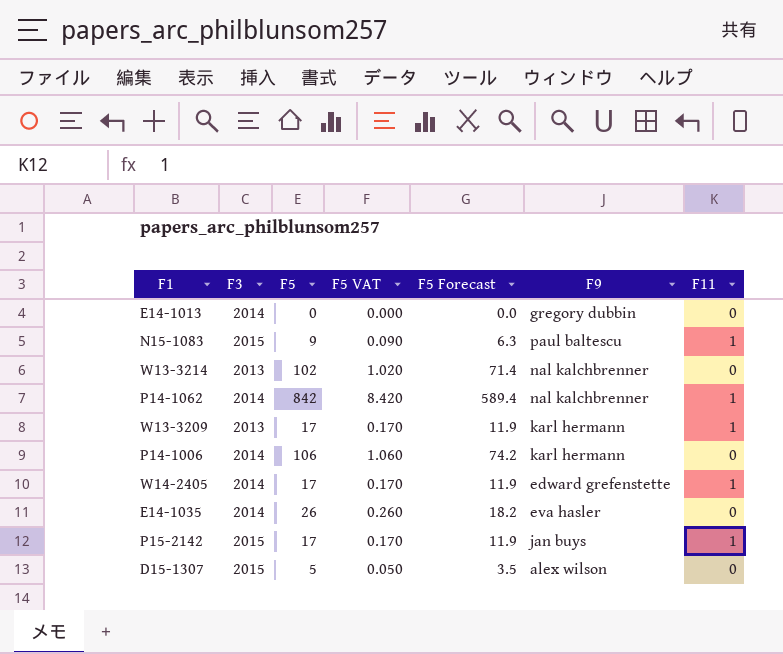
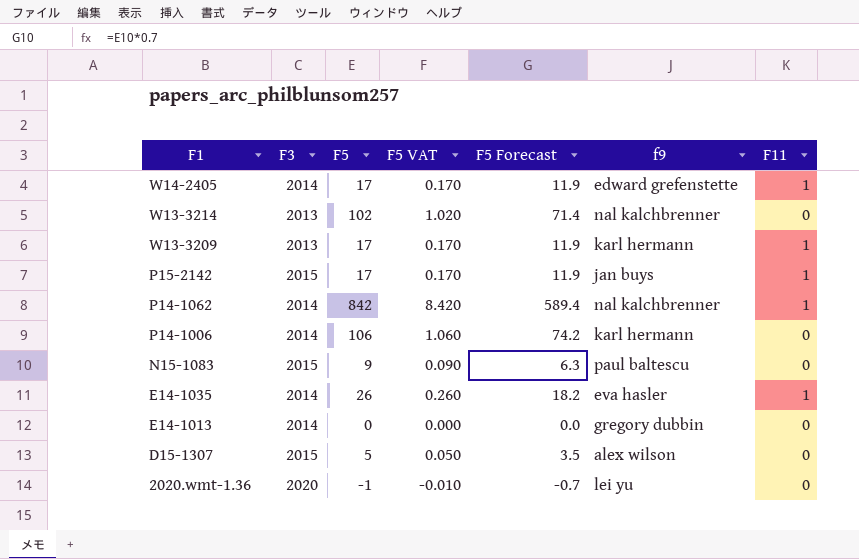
row order: none -> F1 descending
column name: F9 -> f9
N15-1083 | F11: 1 -> 0
E14-1035 | F11: 0 -> 1
row 2020.wmt-1.36: none -> 2020 | -1 | -0.010 | -0.7 | lei yu | 0

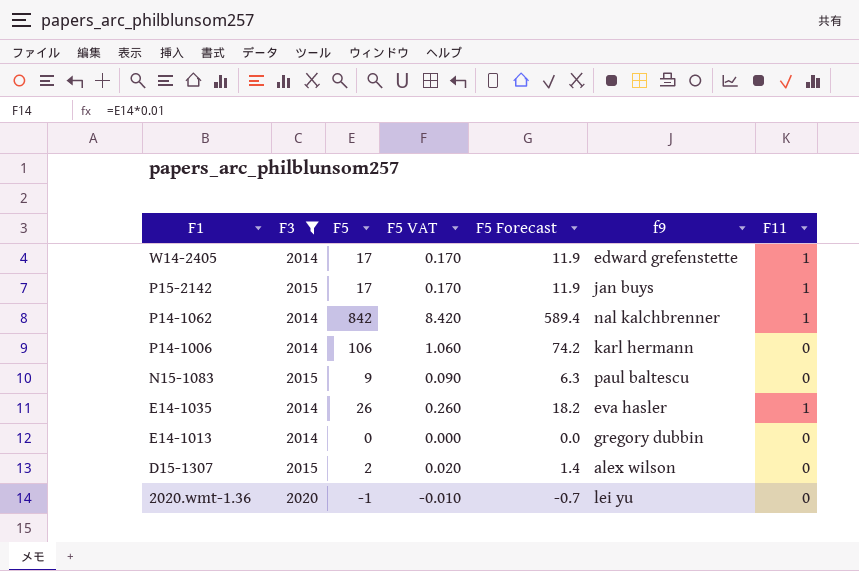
filter: none -> F3 != 2013
D15-1307 | F5: 5 -> 2
D15-1307 | F5 VAT: 0.050 -> 0.020
D15-1307 | F5 Forecast: 3.5 -> 1.4

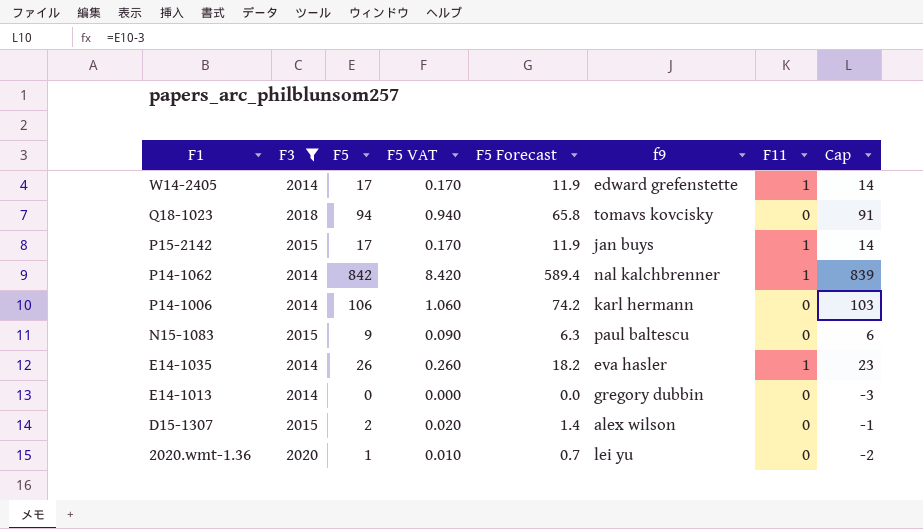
column Cap | formula: none -> [F5] - 3
row Q18-1023: none -> 2018 | 94 | 0.940 | 65.8 | tomavs kovcisky | 0 | 91
2020.wmt-1.36 | F5: -1 -> 1
2020.wmt-1.36 | F5 VAT: -0.010 -> 0.010
2020.wmt-1.36 | F5 Forecast: -0.7 -> 0.7

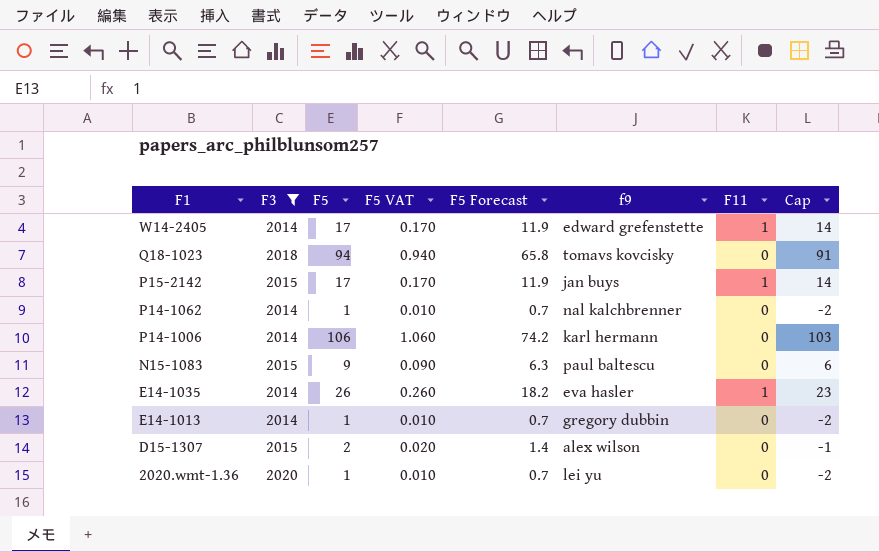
P14-1062 | F5: 842 -> 1
P14-1062 | F5 VAT: 8.420 -> 0.010
P14-1062 | F5 Forecast: 589.4 -> 0.7
P14-1062 | F11: 1 -> 0
P14-1062 | Cap: 839 -> -2
E14-1013 | F5: 0 -> 1
E14-1013 | F5 VAT: 0.000 -> 0.010
E14-1013 | F5 Forecast: 0.0 -> 0.7
E14-1013 | Cap: -3 -> -2

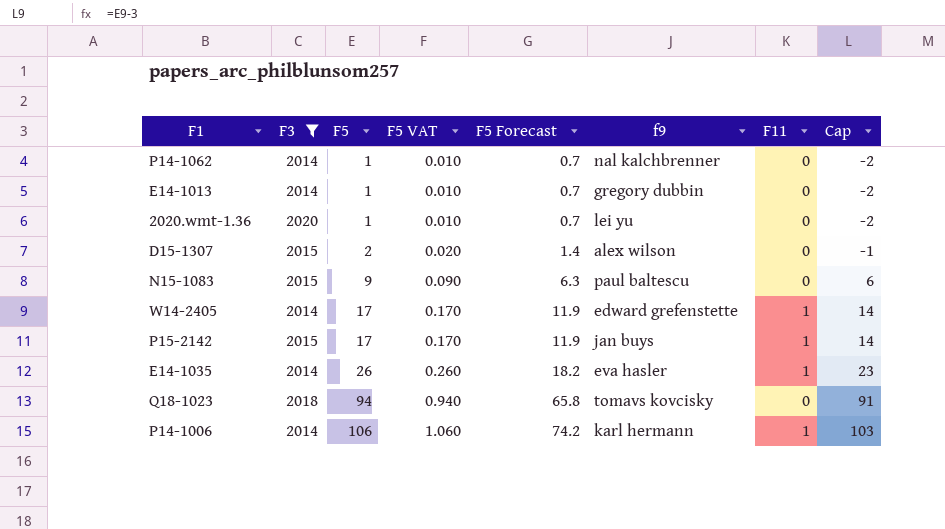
row order: F1 descending -> F5 ascending
P14-1006 | F11: 0 -> 1

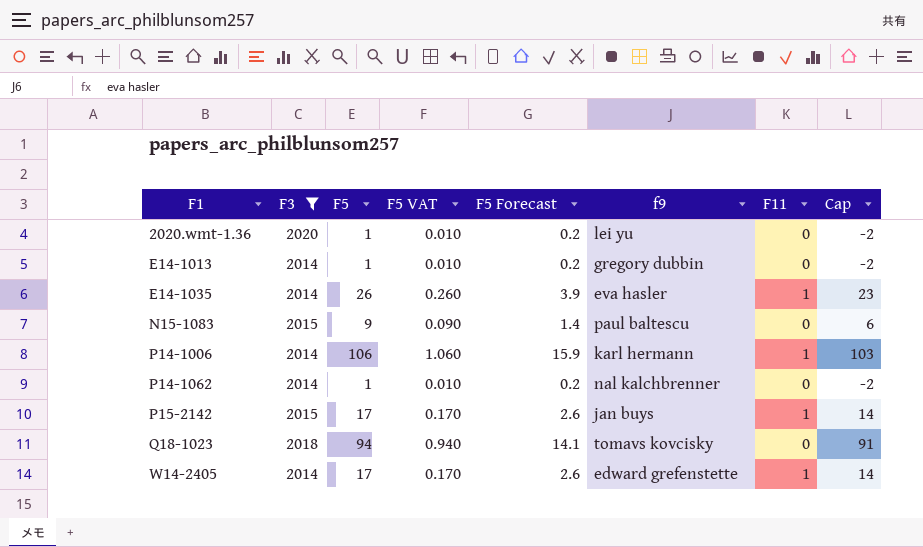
row order: F5 ascending -> F1 ascending
column F5 Forecast | formula: [F5] * 0.7 -> [F5] * 0.15
row D15-1307: 2015 | 2 | 0.020 | 1.4 | alex wilson | 0 | -1 -> none

